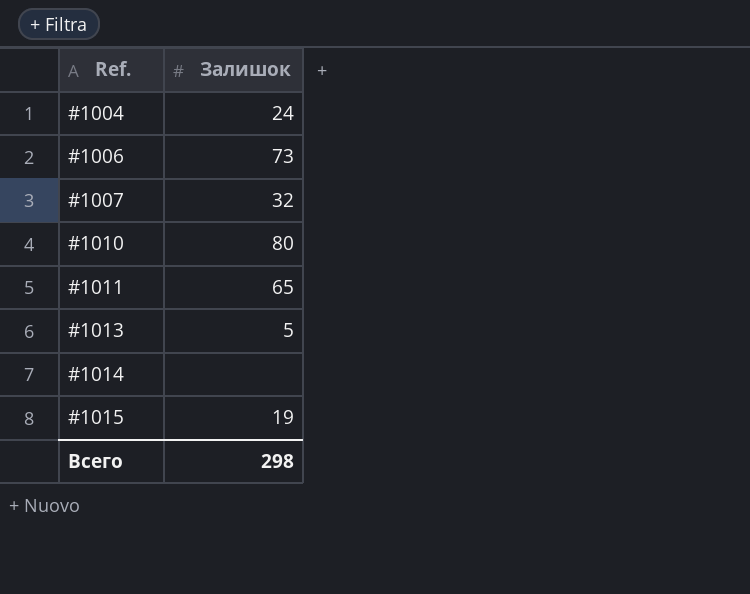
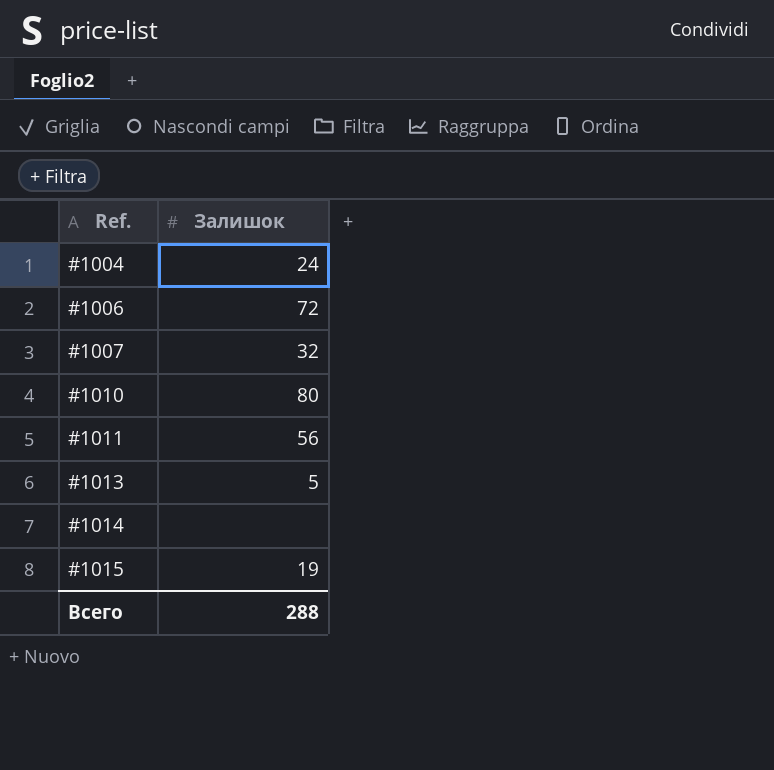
#1006 | Залишок: 73 -> 72
#1011 | Залишок: 65 -> 56
Всего | Залишок: 298 -> 288

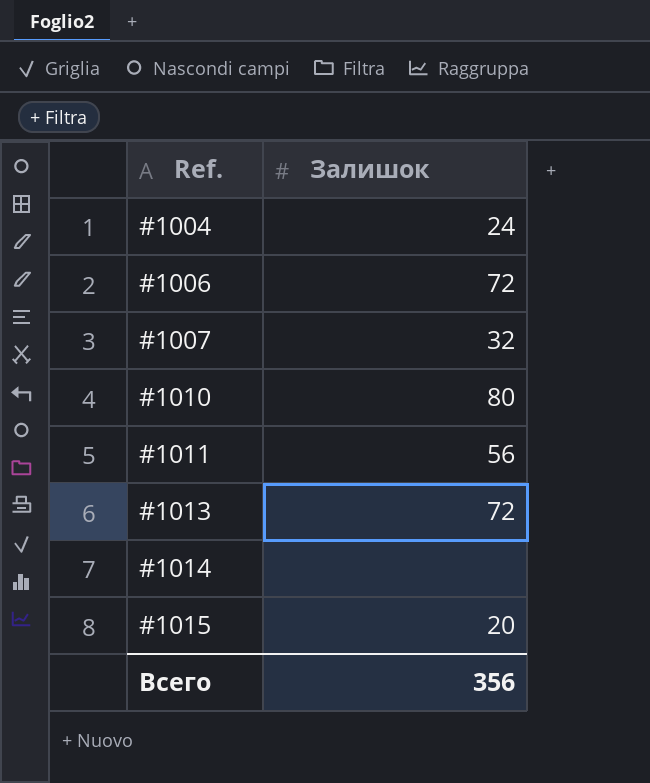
#1013 | Залишок: 5 -> 72
#1015 | Залишок: 19 -> 20
Всего | Залишок: 288 -> 356

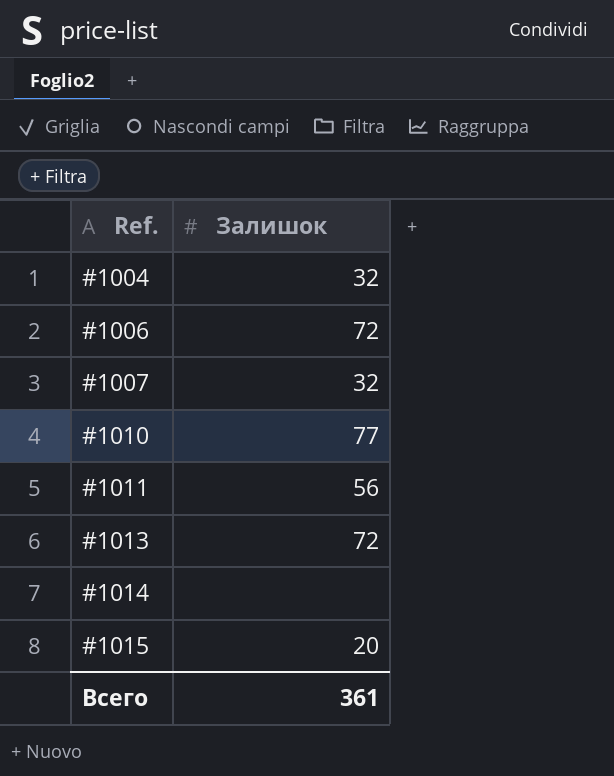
#1004 | Залишок: 24 -> 32
#1010 | Залишок: 80 -> 77
Всего | Залишок: 356 -> 361

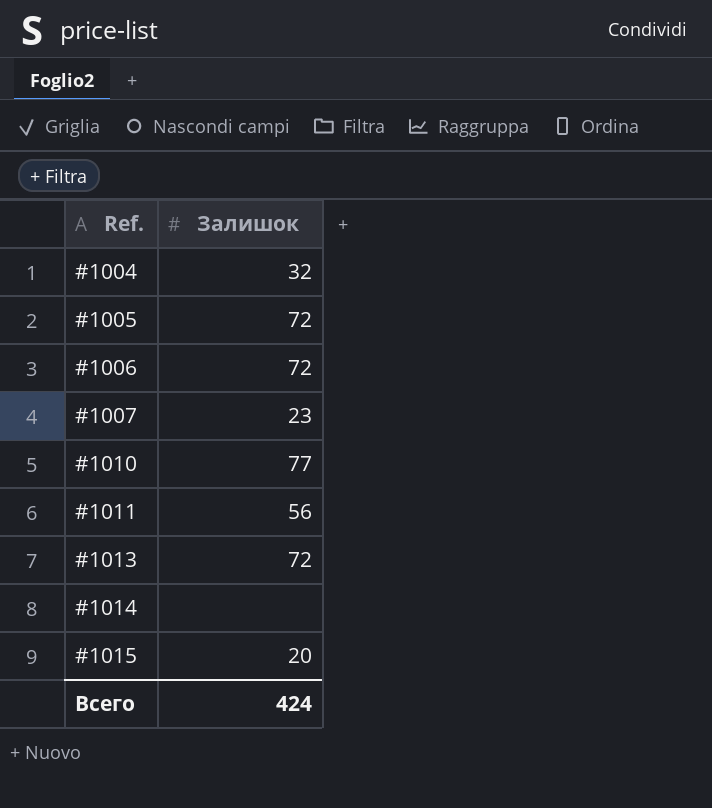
row #1005: none -> 72
#1007 | Залишок: 32 -> 23
Всего | Залишок: 361 -> 424

